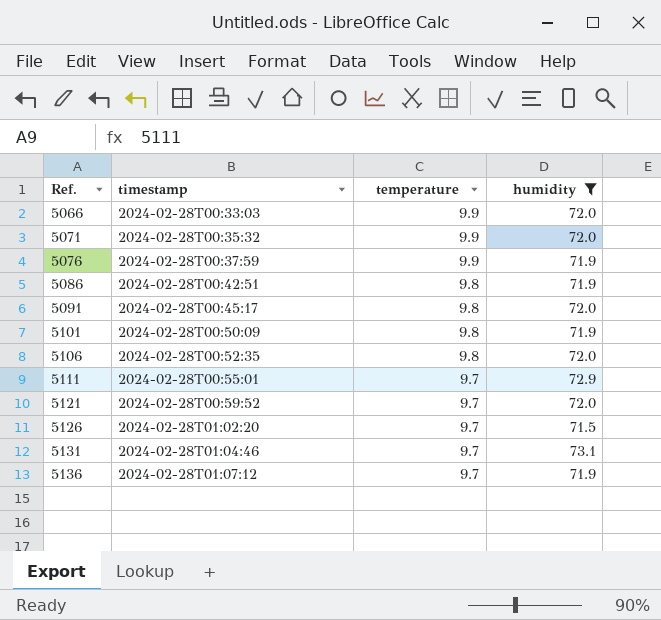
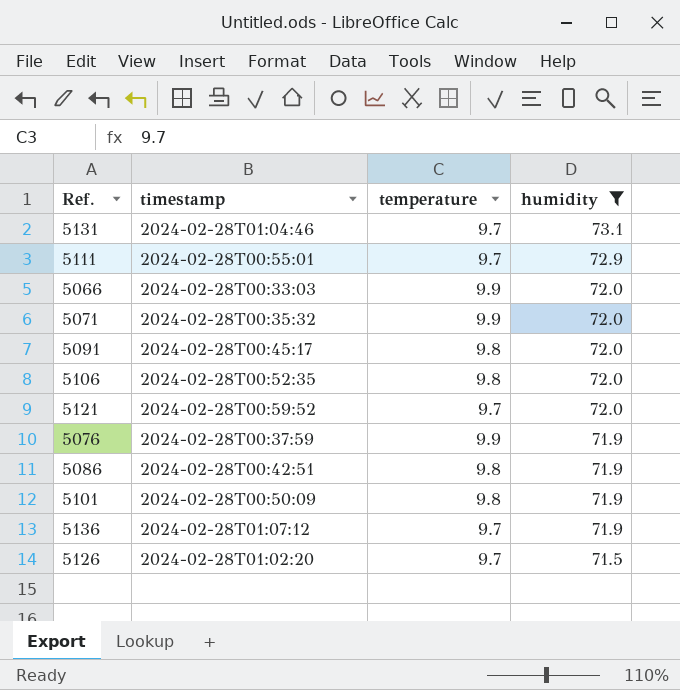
row order: Ref. ascending -> humidity descending

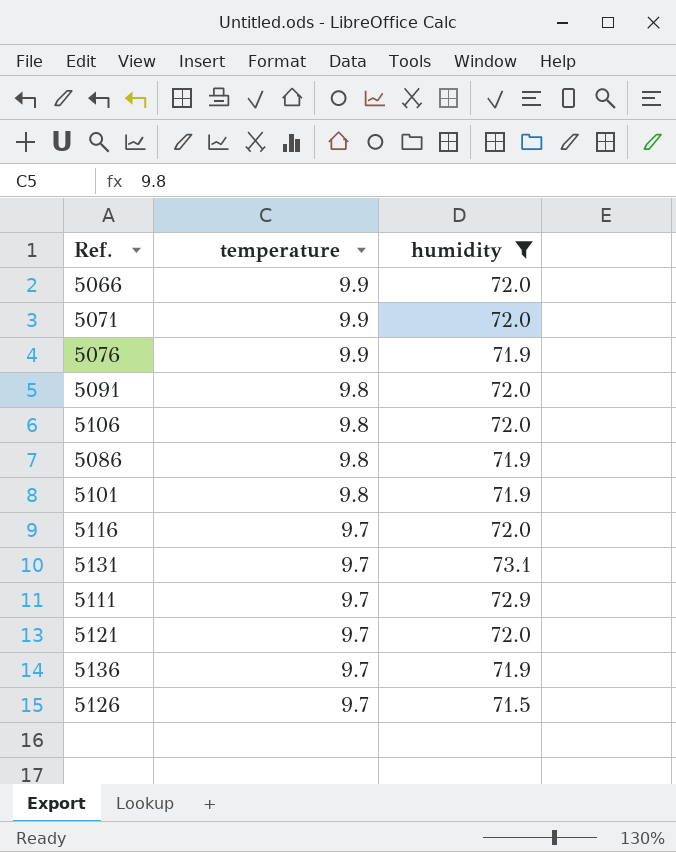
row order: humidity descending -> temperature descending
column timestamp | position: 2 -> none
row 5116: none -> 9.7 | 72.0

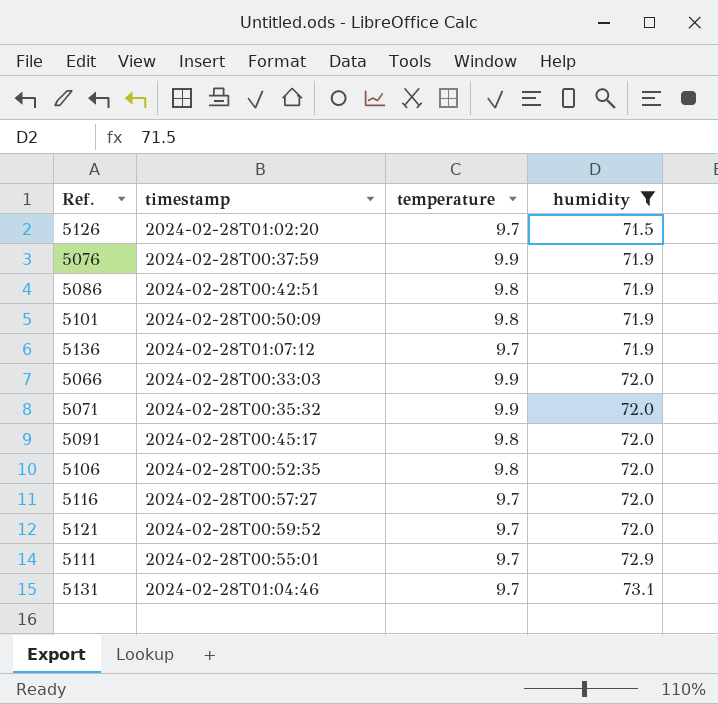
row order: temperature descending -> humidity ascending
column timestamp | position: none -> 2

